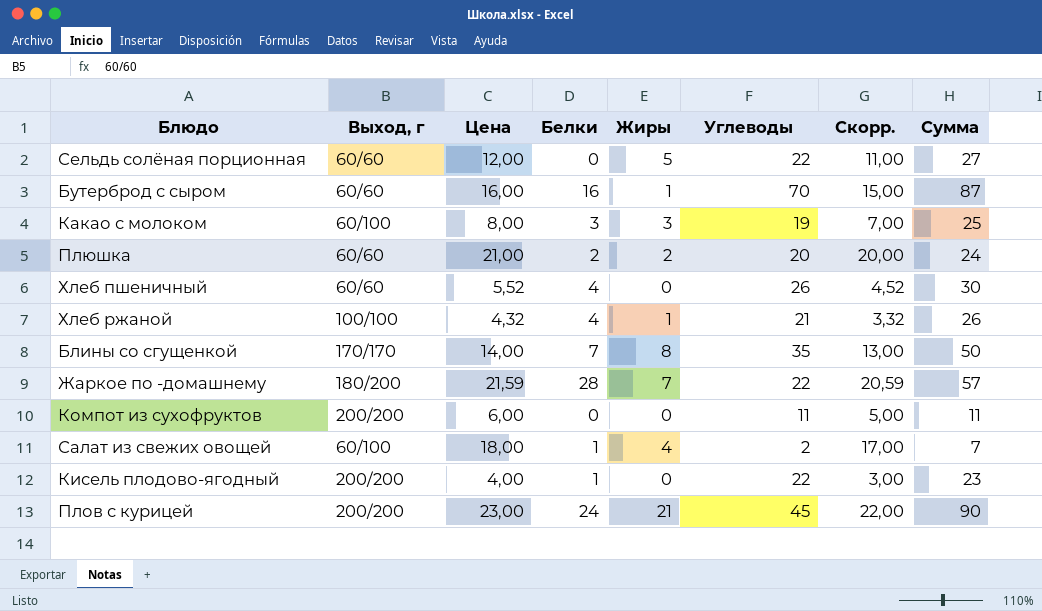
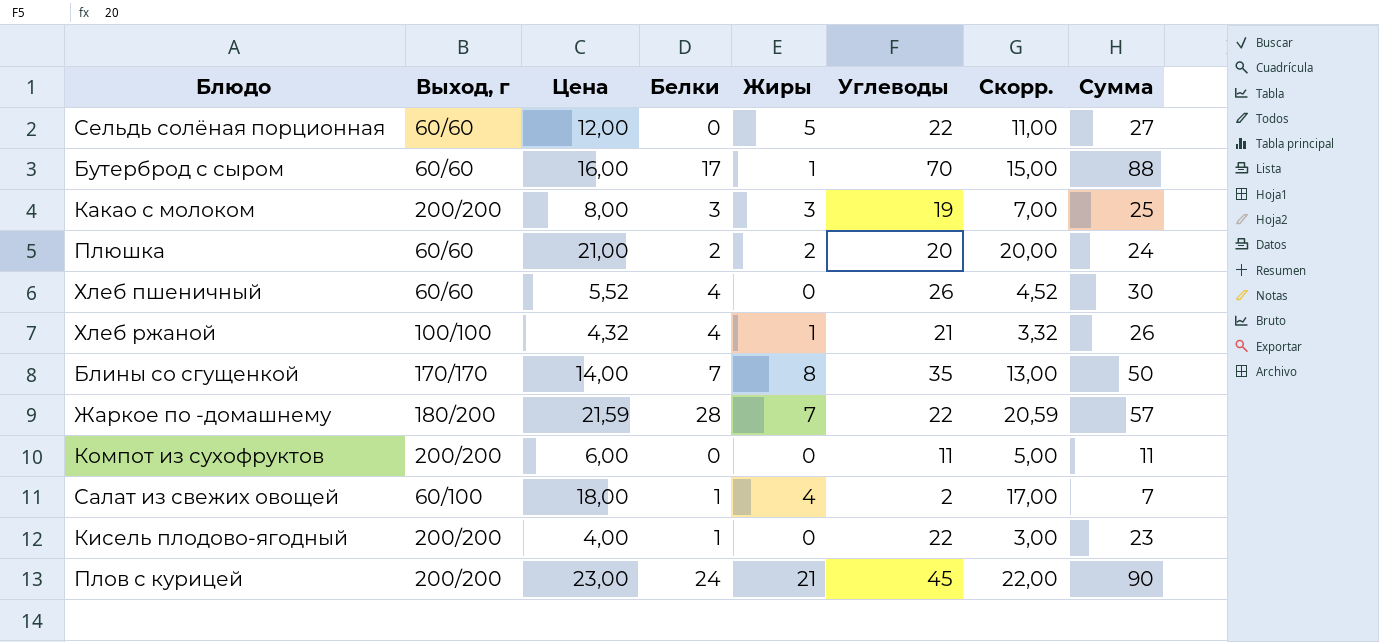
Бутерброд с сыром | Белки: 16 -> 17
Бутерброд с сыром | Сумма: 87 -> 88
Какао с молоком | Выход, г: 60/100 -> 200/200

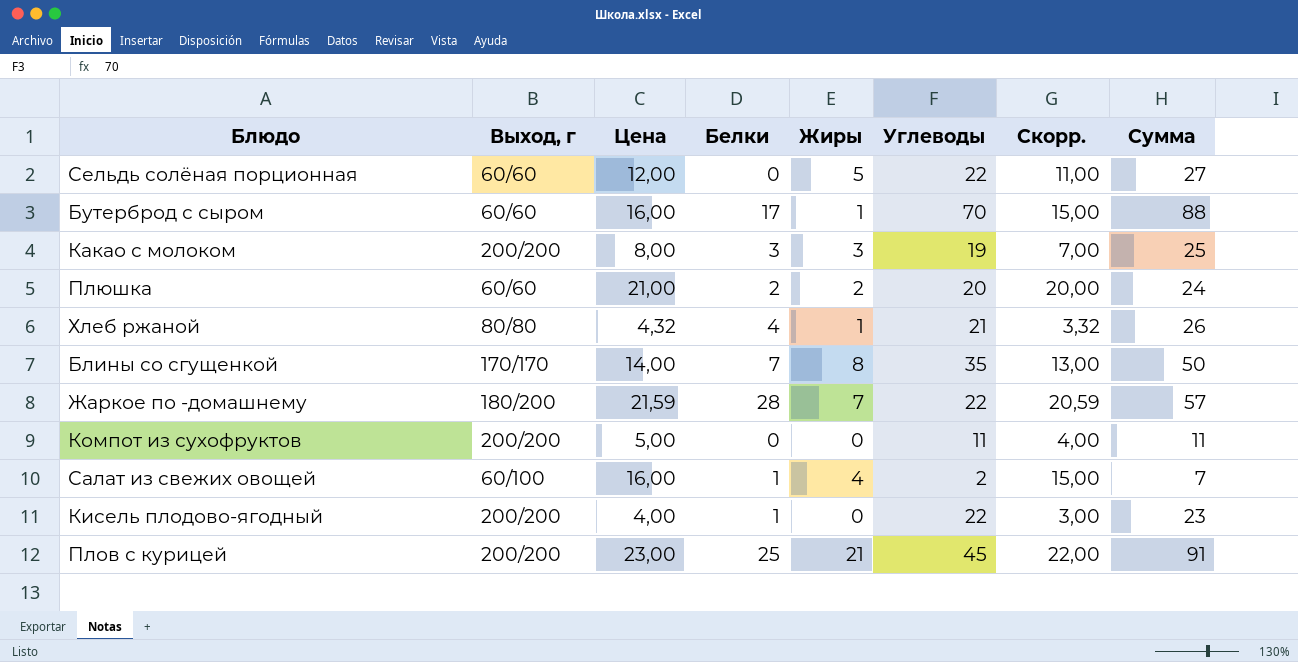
row Хлеб пшеничный: 60/60 | 5,52 | 4 | 0 | 26 | 4,52 | 30 -> none
Хлеб ржаной | Выход, г: 100/100 -> 80/80
Компот из сухофруктов | Цена: 6,00 -> 5,00
Компот из сухофруктов | Скорр.: 5,00 -> 4,00
Салат из свежих овощей | Цена: 18,00 -> 16,00
Салат из свежих овощей | Скорр.: 17,00 -> 15,00
Плов с курицей | Белки: 24 -> 25
Плов с курицей | Сумма: 90 -> 91

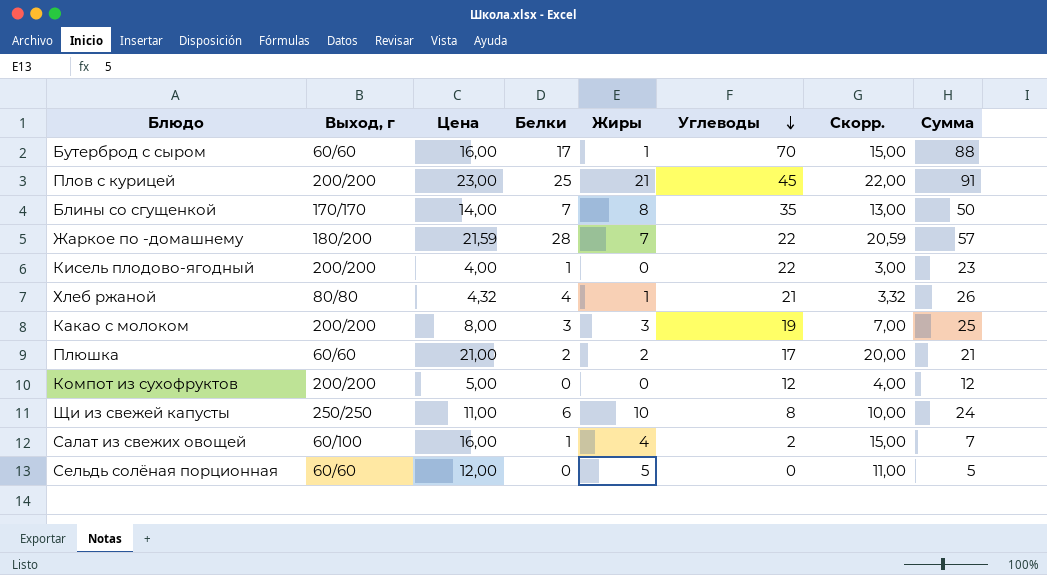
row order: none -> Углеводы descending
Плюшка | Углеводы: 20 -> 17
Плюшка | Сумма: 24 -> 21
Компот из сухофруктов | Углеводы: 11 -> 12
Компот из сухофруктов | Сумма: 11 -> 12
row Щи из свежей капусты: none -> 250/250 | 11,00 | 6 | 10 | 8 | 10,00 | 24
Сельдь солёная порционная | Углеводы: 22 -> 0
Сельдь солёная порционная | Сумма: 27 -> 5

